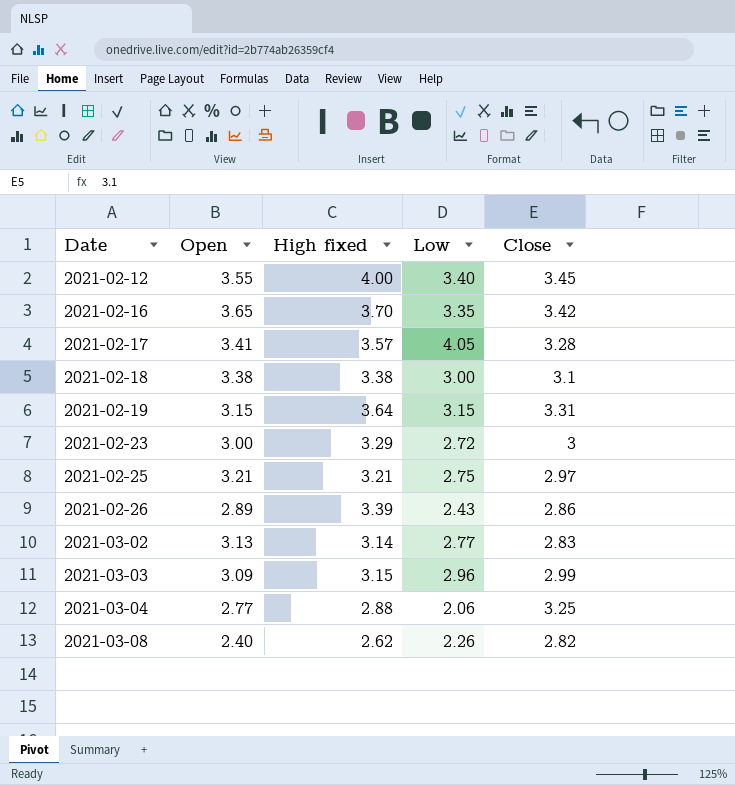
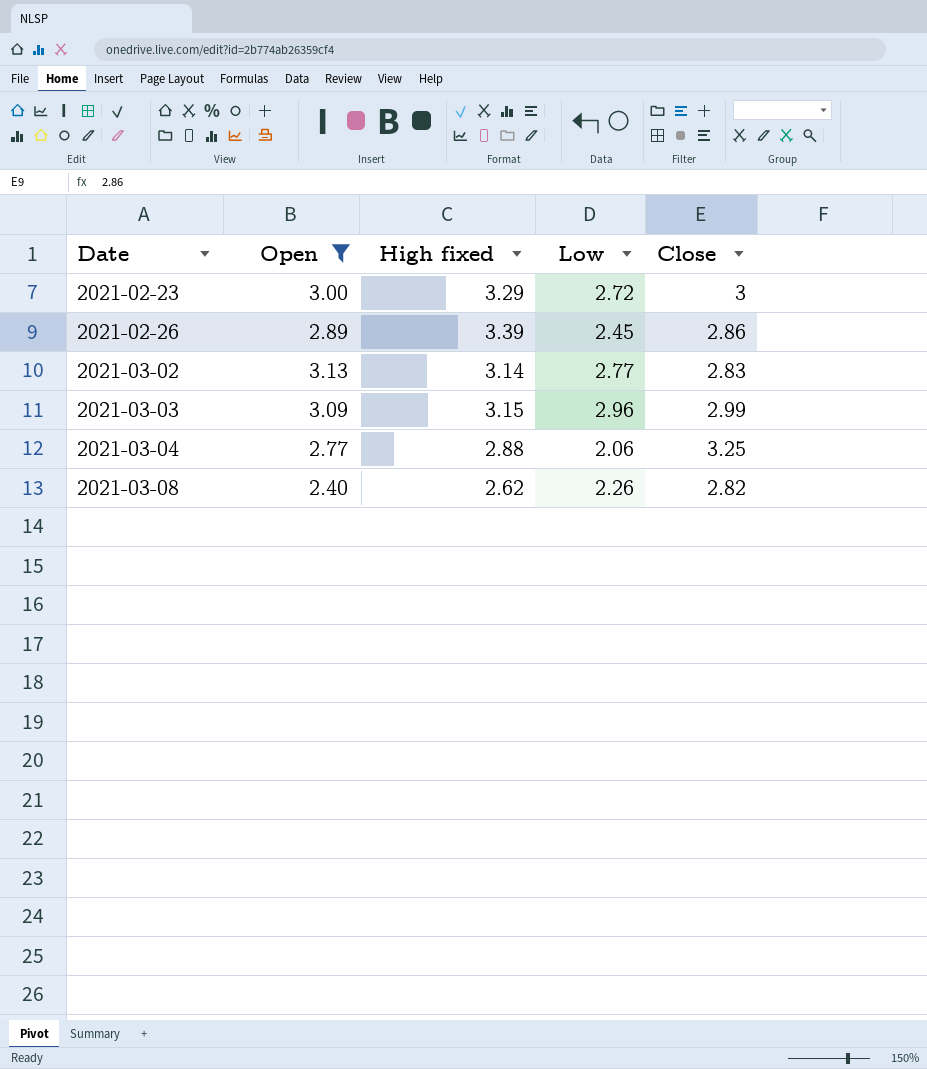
filter: none -> Open <= 3.13
2021-02-26 | Low: 2.43 -> 2.45

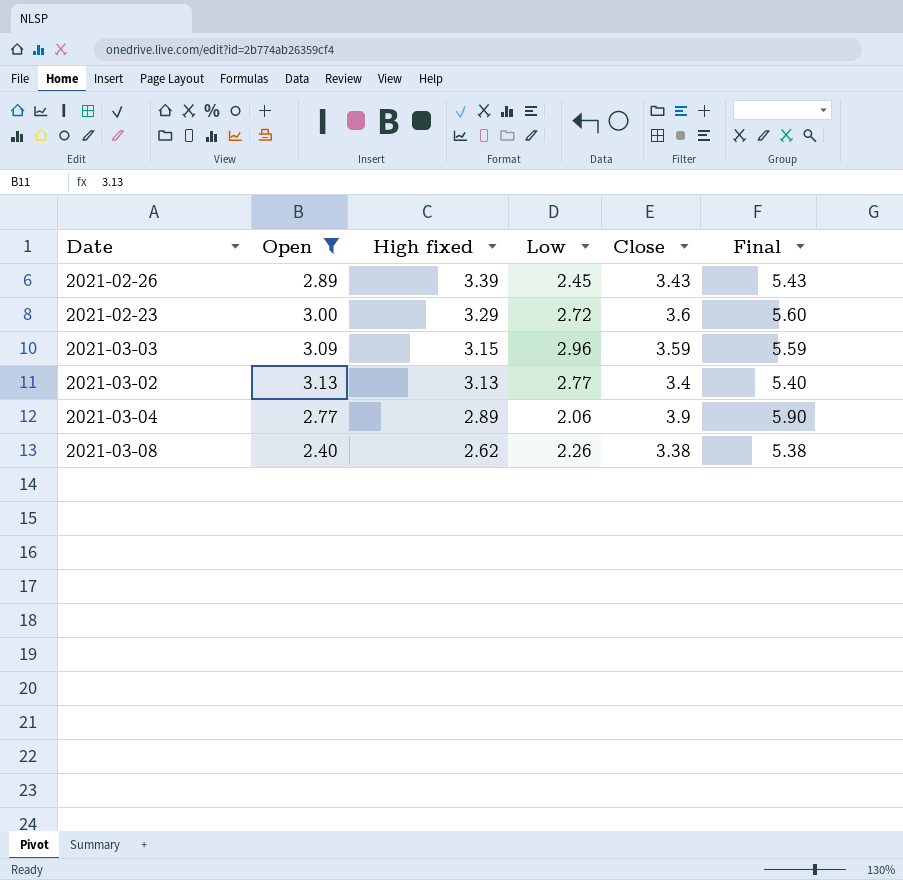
row order: Date ascending -> High fixed descending
column Final | formula: none -> [Close] + 2
2021-02-26 | Close: 2.86 -> 3.43
2021-02-23 | Close: 3 -> 3.6
2021-03-03 | Close: 2.99 -> 3.59
2021-03-02 | High fixed: 3.14 -> 3.13
2021-03-02 | Close: 2.83 -> 3.4
2021-03-04 | High fixed: 2.88 -> 2.89
2021-03-04 | Close: 3.25 -> 3.9
2021-03-08 | Close: 2.82 -> 3.38

